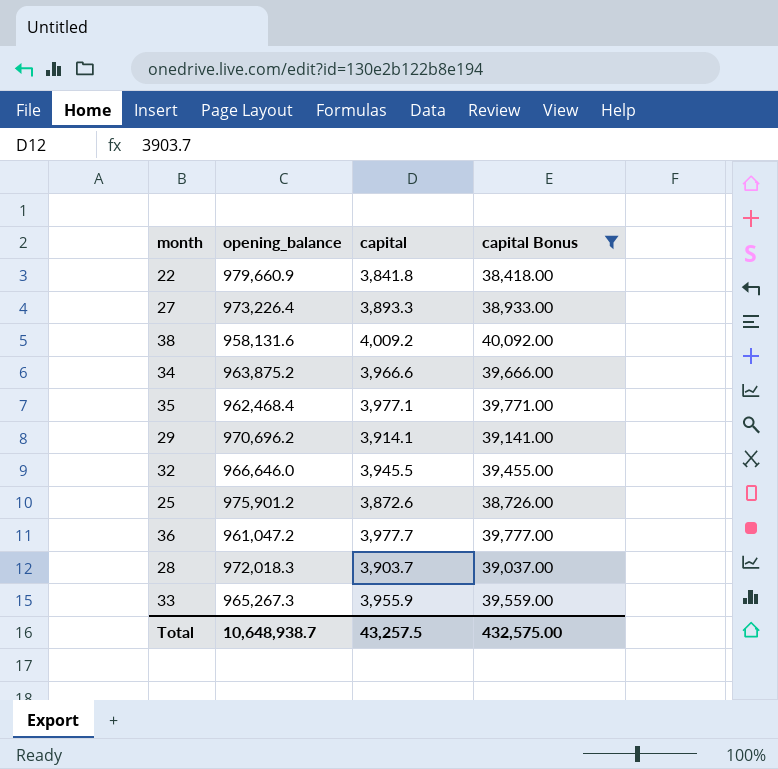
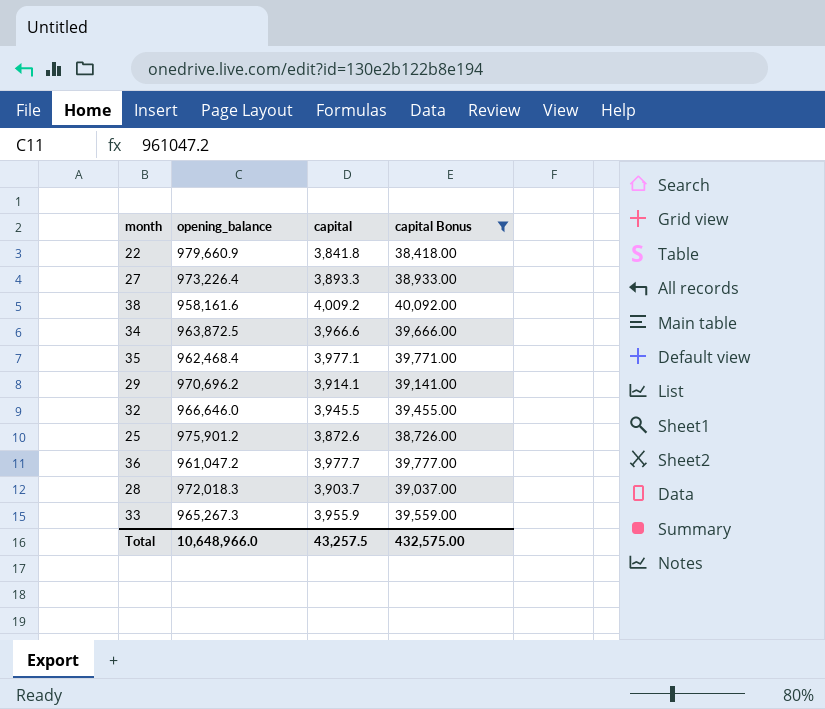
38 | opening_balance: 958,131.6 -> 958,161.6
34 | opening_balance: 963,875.2 -> 963,872.5
Total | opening_balance: 10,648,938.7 -> 10,648,966.0

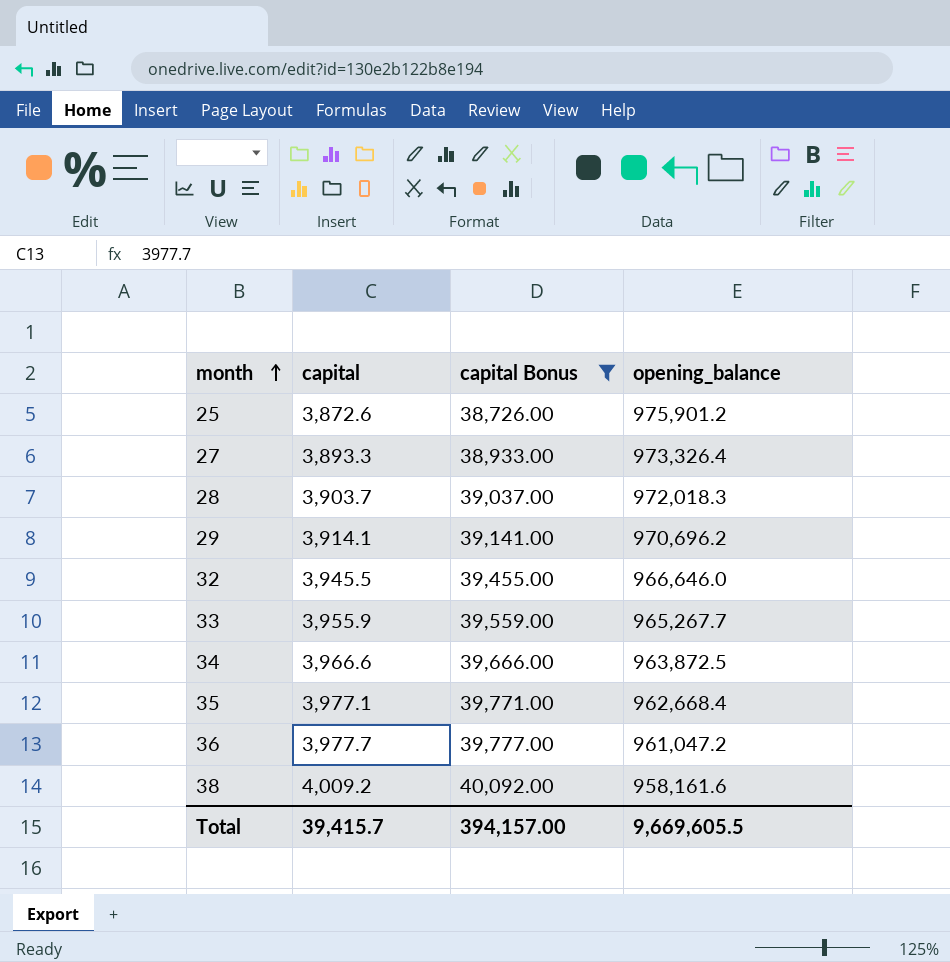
row order: none -> month ascending
column opening_balance | position: 2 -> 4
row 22: 979,660.9 | 3,841.8 | 38,418.00 -> none
27 | opening_balance: 973,226.4 -> 973,326.4
33 | opening_balance: 965,267.3 -> 965,267.7
35 | opening_balance: 962,468.4 -> 962,668.4
Total | capital: 43,257.5 -> 39,415.7
Total | capital Bonus: 432,575.00 -> 394,157.00
Total | opening_balance: 10,648,966.0 -> 9,669,605.5

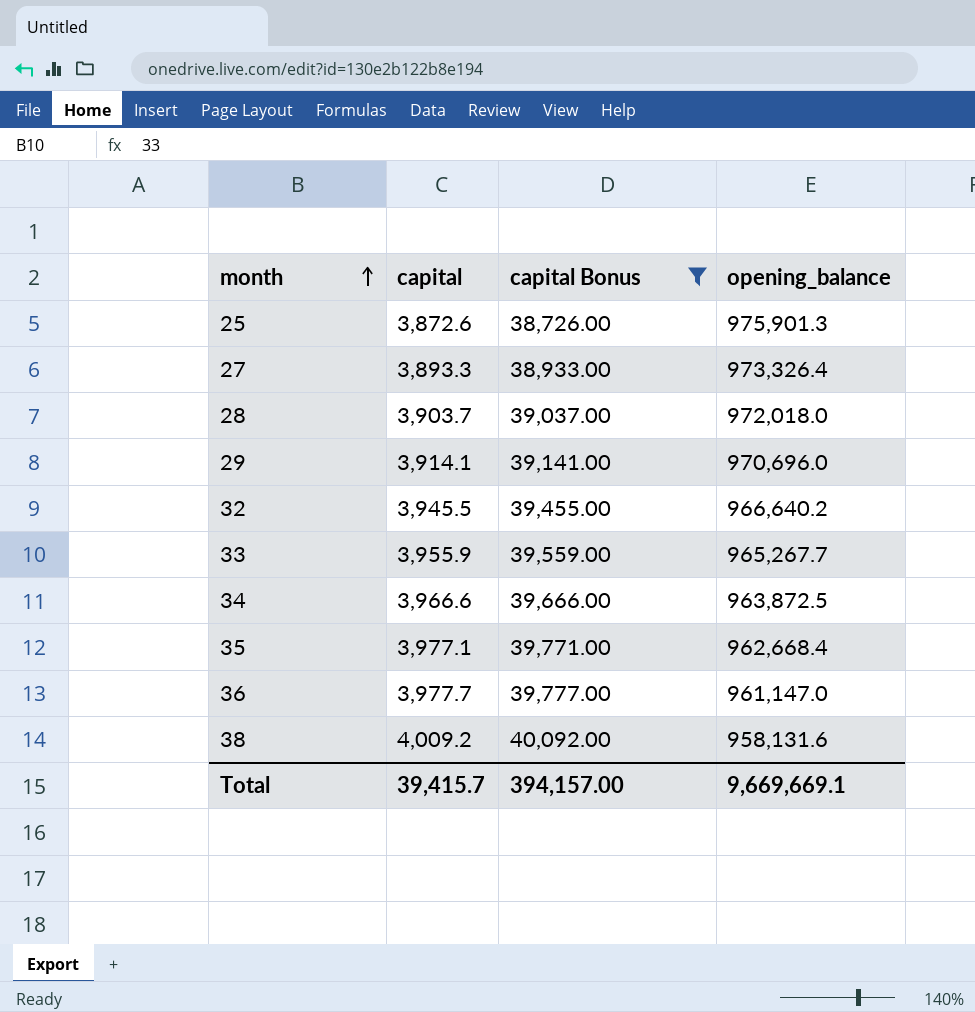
25 | opening_balance: 975,901.2 -> 975,901.3
28 | opening_balance: 972,018.3 -> 972,018.0
29 | opening_balance: 970,696.2 -> 970,696.0
32 | opening_balance: 966,646.0 -> 966,640.2
36 | opening_balance: 961,047.2 -> 961,147.0
38 | opening_balance: 958,161.6 -> 958,131.6
Total | opening_balance: 9,669,605.5 -> 9,669,669.1

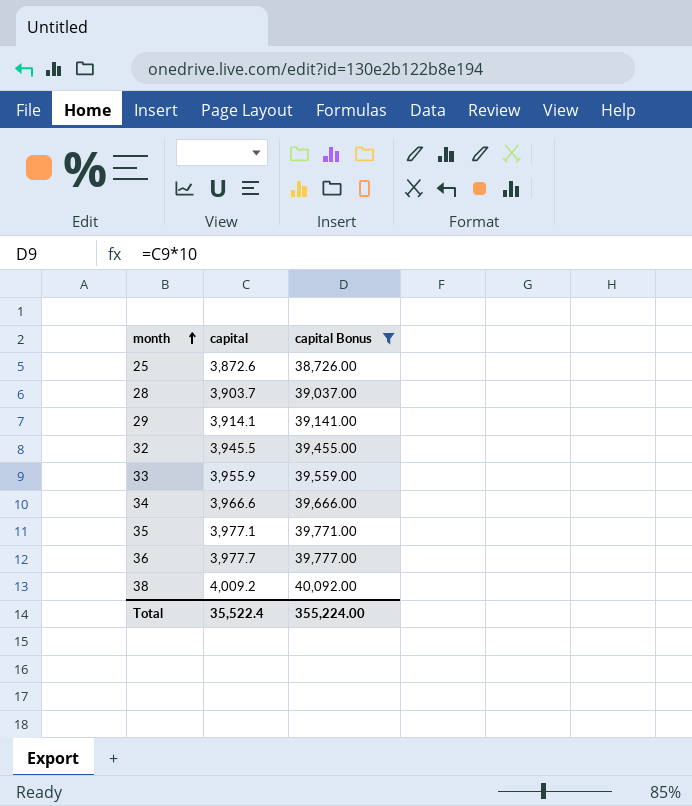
column opening_balance | position: 4 -> none
row 27: 3,893.3 | 38,933.00 | 973,326.4 -> none
Total | capital: 39,415.7 -> 35,522.4
Total | capital Bonus: 394,157.00 -> 355,224.00

